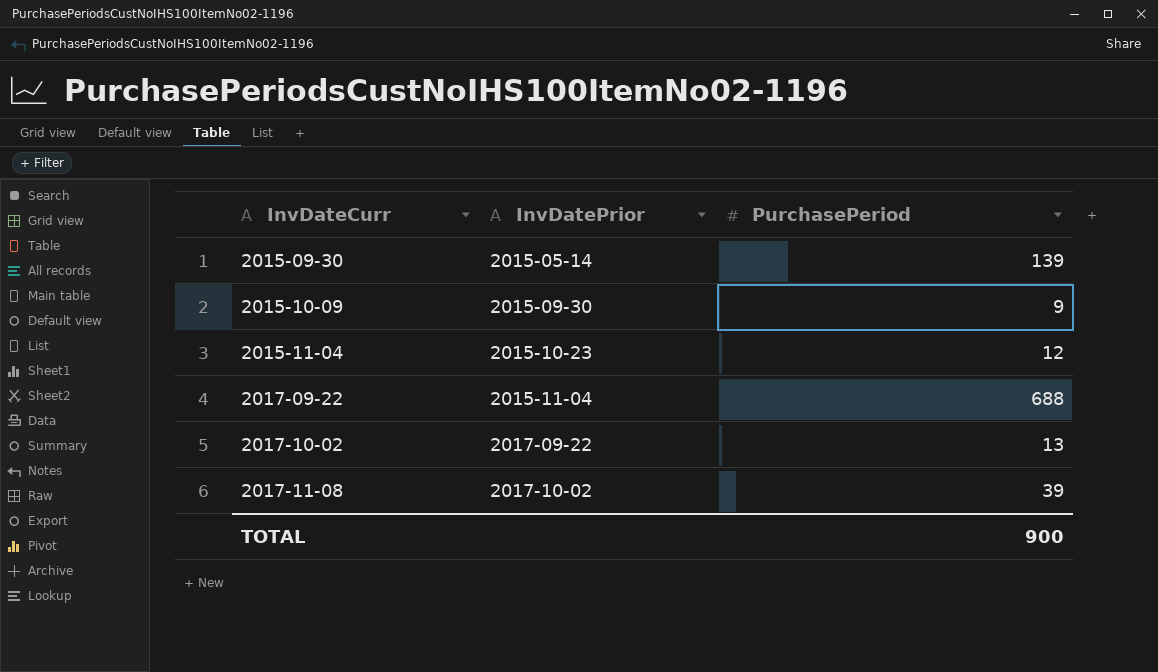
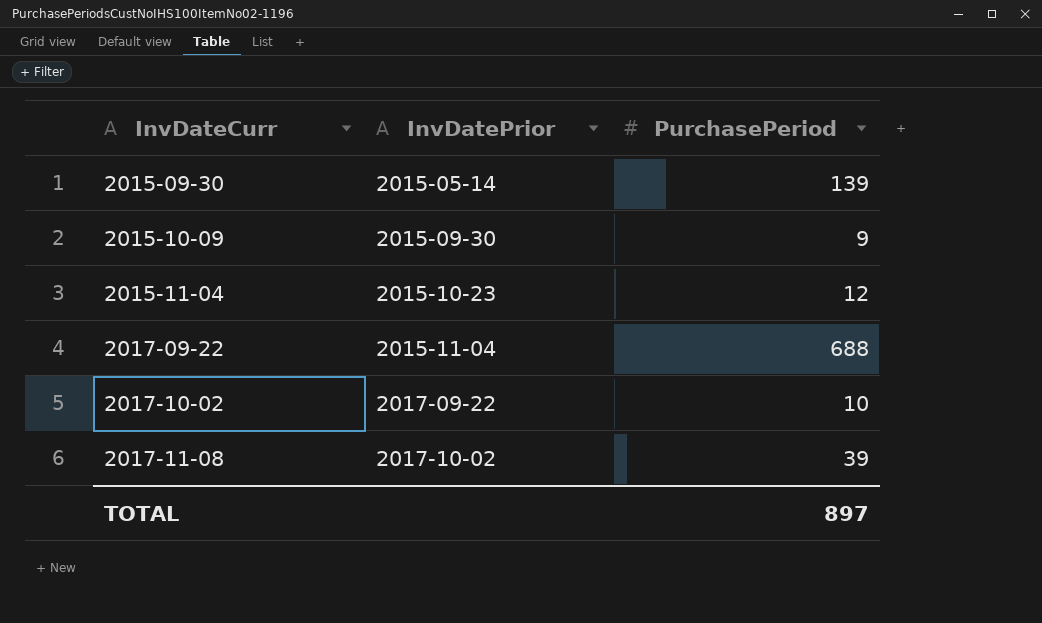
2017-10-02 | PurchasePeriod: 13 -> 10
TOTAL | PurchasePeriod: 900 -> 897

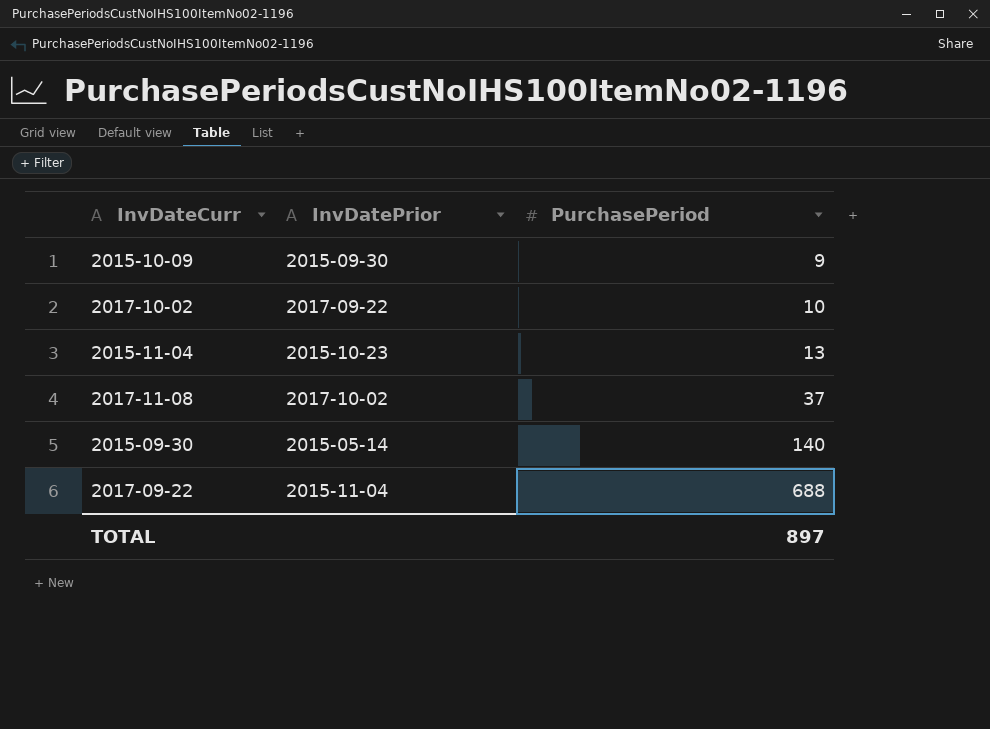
row order: InvDateCurr ascending -> PurchasePeriod ascending
2015-11-04 | PurchasePeriod: 12 -> 13
2017-11-08 | PurchasePeriod: 39 -> 37
2015-09-30 | PurchasePeriod: 139 -> 140

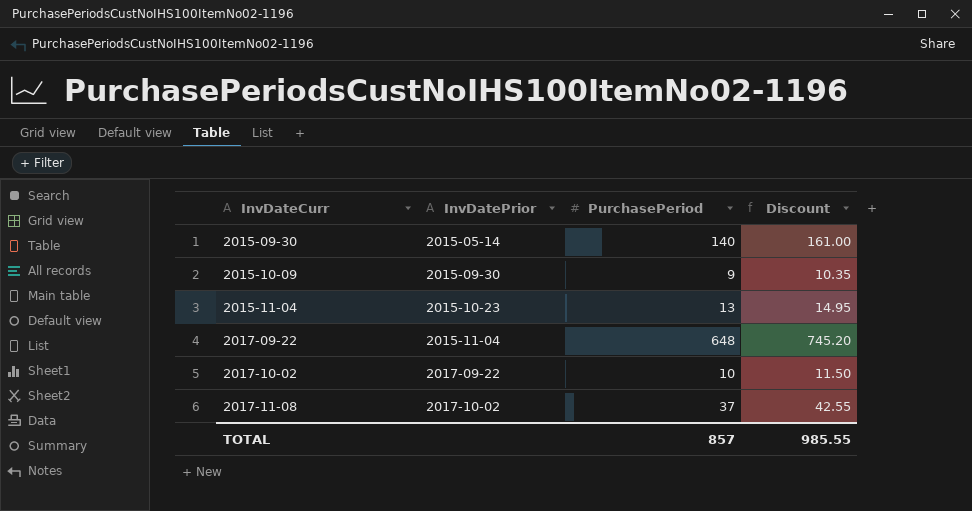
row order: PurchasePeriod ascending -> InvDateCurr ascending
column Discount | formula: none -> [PurchasePeriod] * 1.15
2017-09-22 | PurchasePeriod: 688 -> 648
TOTAL | PurchasePeriod: 897 -> 857

